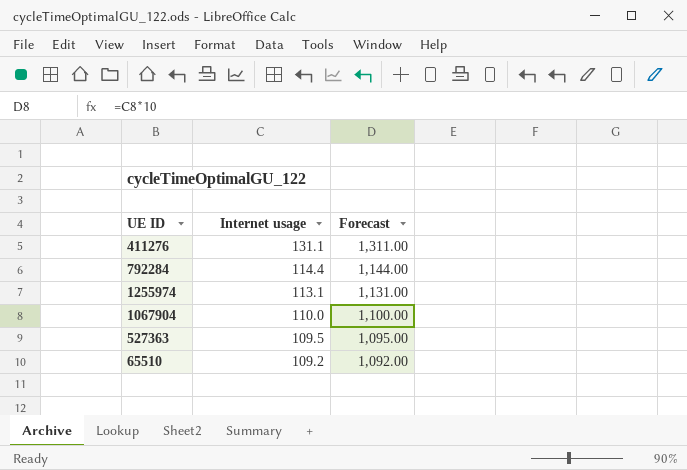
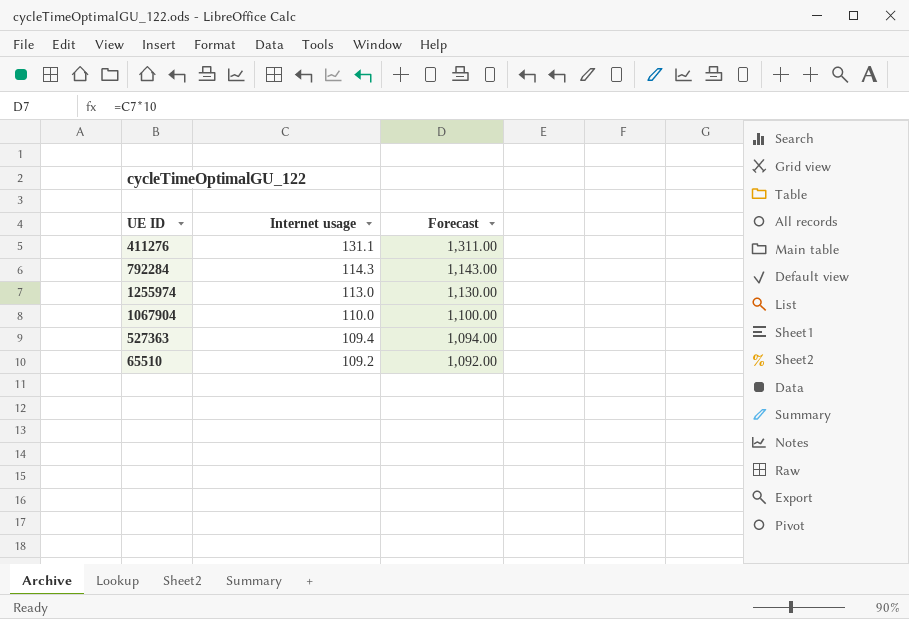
792284 | Internet usage: 114.4 -> 114.3
792284 | Forecast: 1,144.00 -> 1,143.00
1255974 | Internet usage: 113.1 -> 113.0
1255974 | Forecast: 1,131.00 -> 1,130.00
527363 | Internet usage: 109.5 -> 109.4
527363 | Forecast: 1,095.00 -> 1,094.00

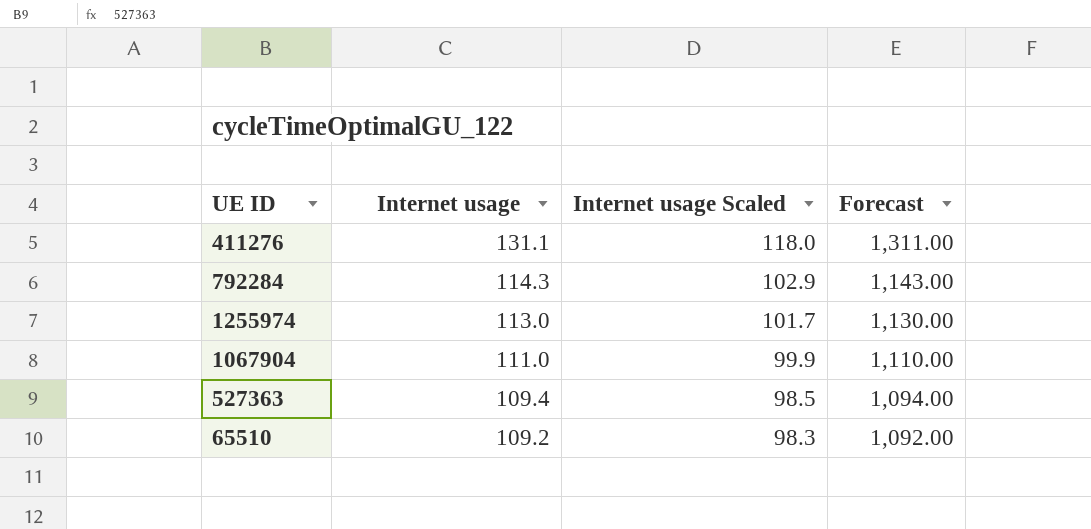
column Internet usage Scaled | formula: none -> [Internet usage] * 0.9
1067904 | Internet usage: 110.0 -> 111.0
1067904 | Forecast: 1,100.00 -> 1,110.00

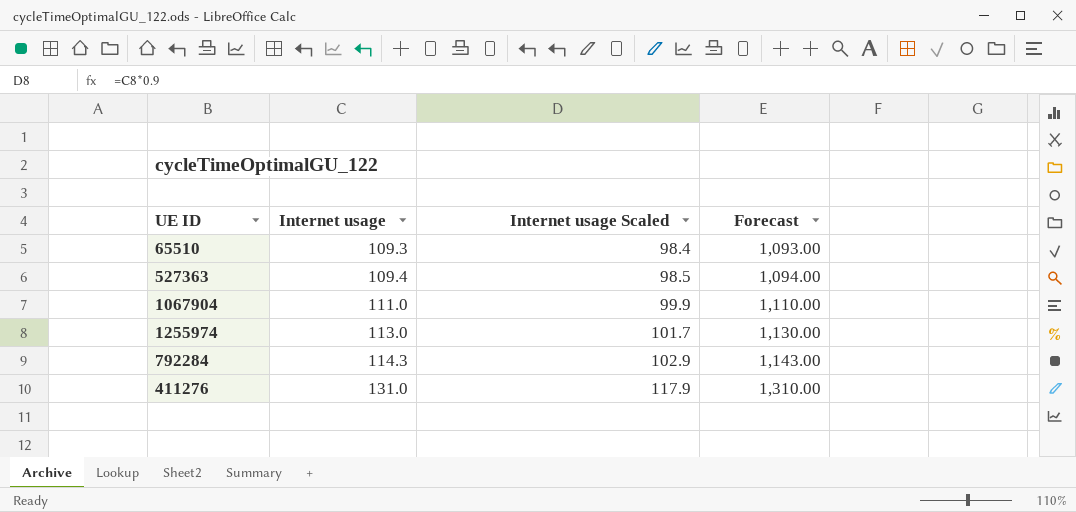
row order: Internet usage descending -> Internet usage ascending
65510 | Internet usage: 109.2 -> 109.3
65510 | Internet usage Scaled: 98.3 -> 98.4
65510 | Forecast: 1,092.00 -> 1,093.00
411276 | Internet usage: 131.1 -> 131.0
411276 | Internet usage Scaled: 118.0 -> 117.9
411276 | Forecast: 1,311.00 -> 1,310.00

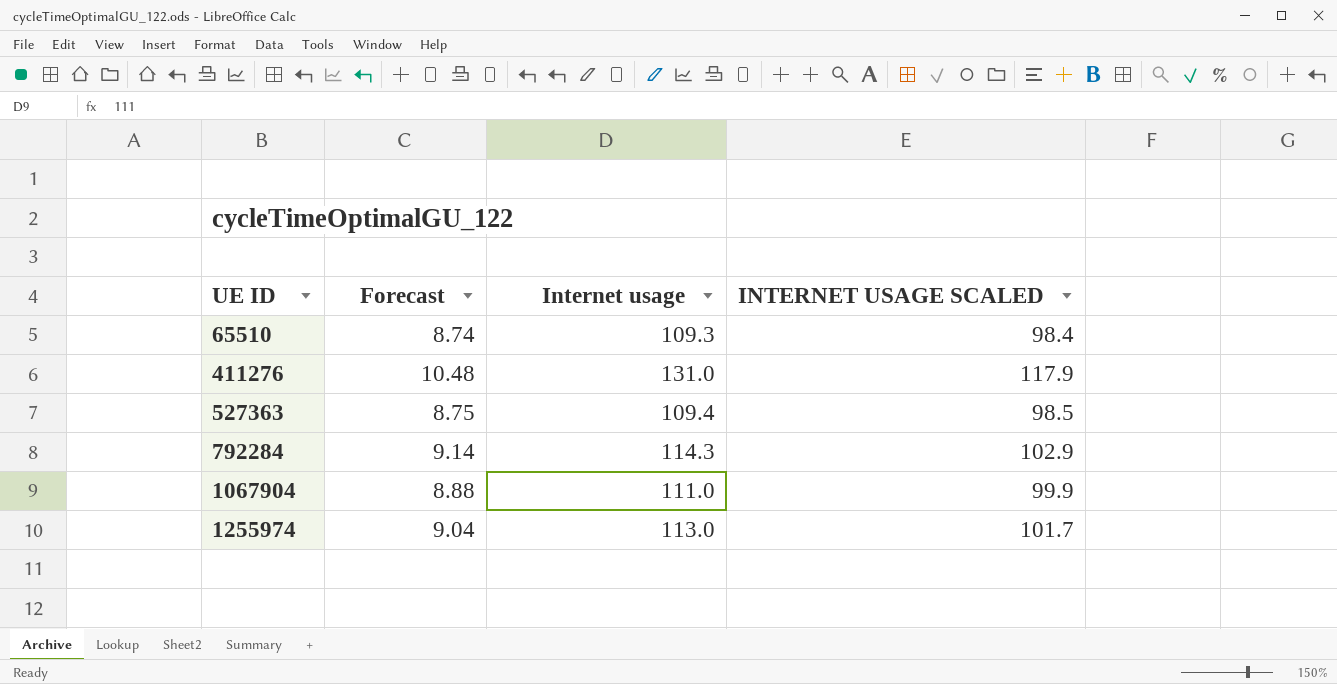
row order: Internet usage ascending -> UE ID ascending
column Forecast | formula: [Internet usage] * 10 -> [Internet usage] * 0.08
column Forecast | position: 4 -> 2
column name: Internet usage Scaled -> INTERNET USAGE SCALED

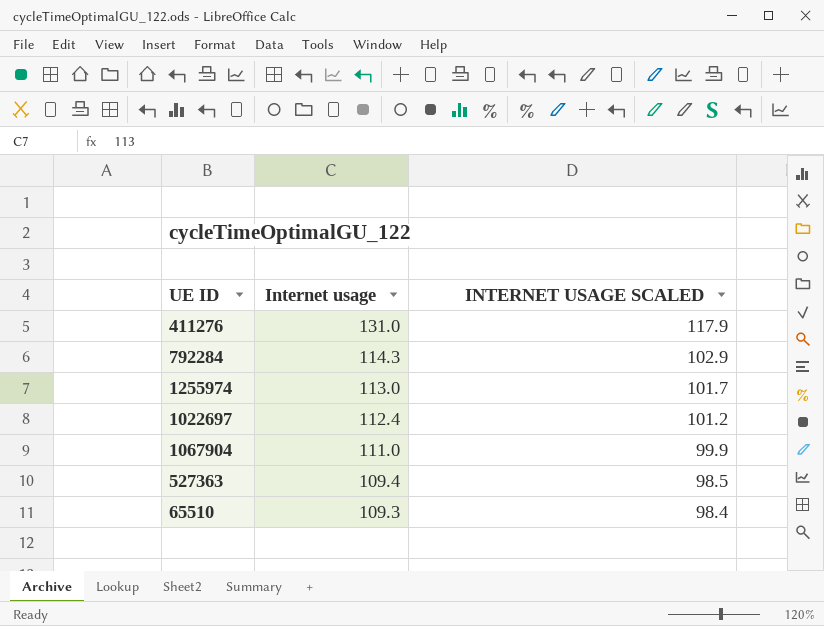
row order: UE ID ascending -> Internet usage descending
column Forecast | formula: [Internet usage] * 0.08 -> none
row 1022697: none -> 112.4 | 101.2

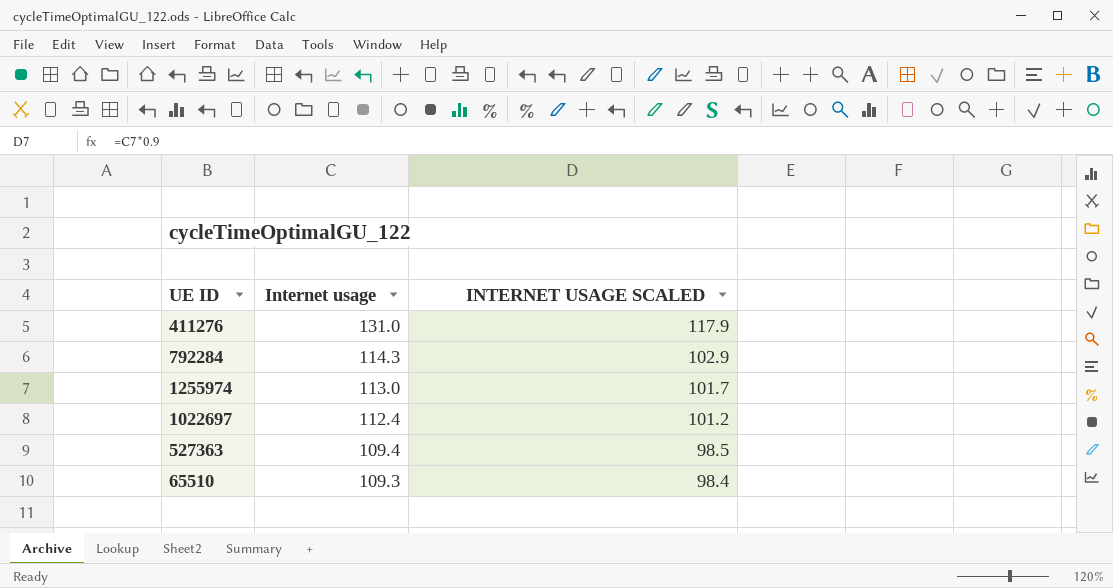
row 1067904: 111.0 | 99.9 -> none

